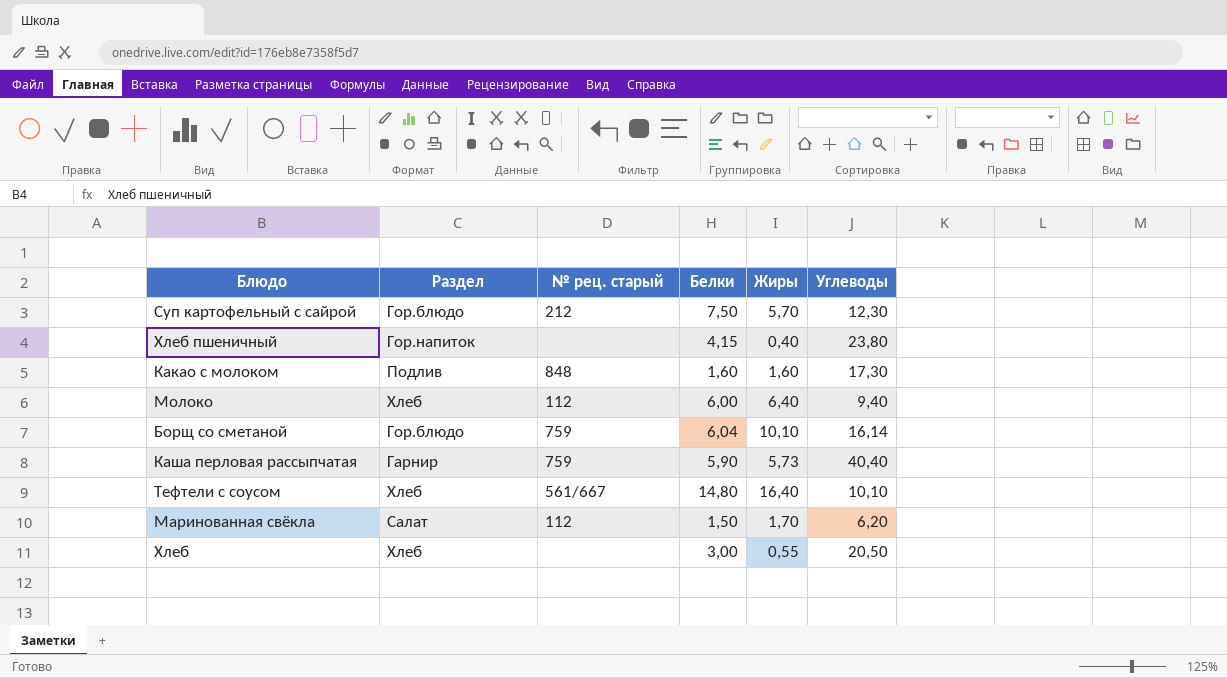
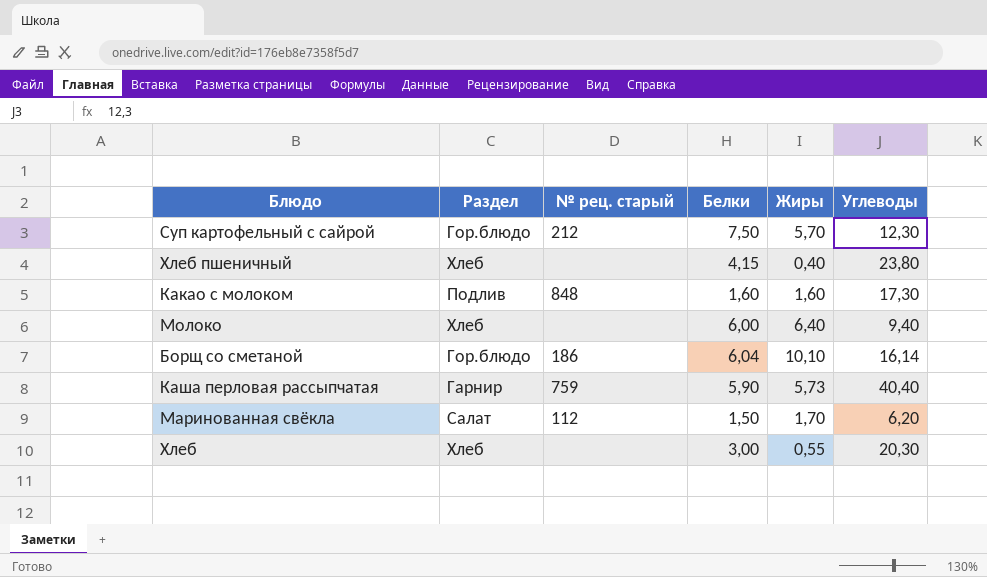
row Тефтели с соусом: Хлеб | 561/667 | 14,80 | 16,40 | 10,10 -> none
Хлеб пшеничный | Раздел: Гор.напиток -> Хлеб
Молоко | № рец. старый: 112 -> none
Борщ со сметаной | № рец. старый: 759 -> 186
Хлеб | Углеводы: 20,50 -> 20,30

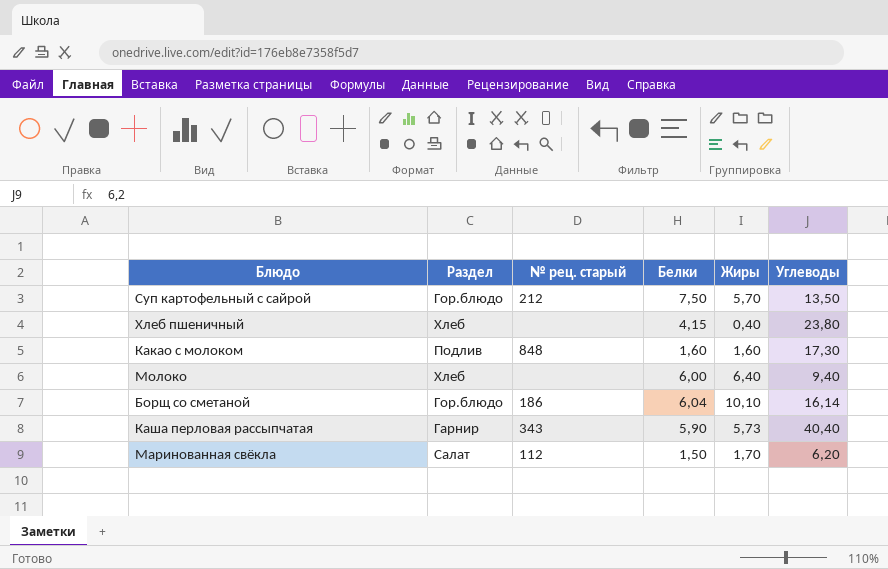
row Хлеб: Хлеб | none | 3,00 | 0,55 | 20,30 -> none
Суп картофельный с сайрой | Углеводы: 12,30 -> 13,50
Каша перловая рассыпчатая | № рец. старый: 759 -> 343

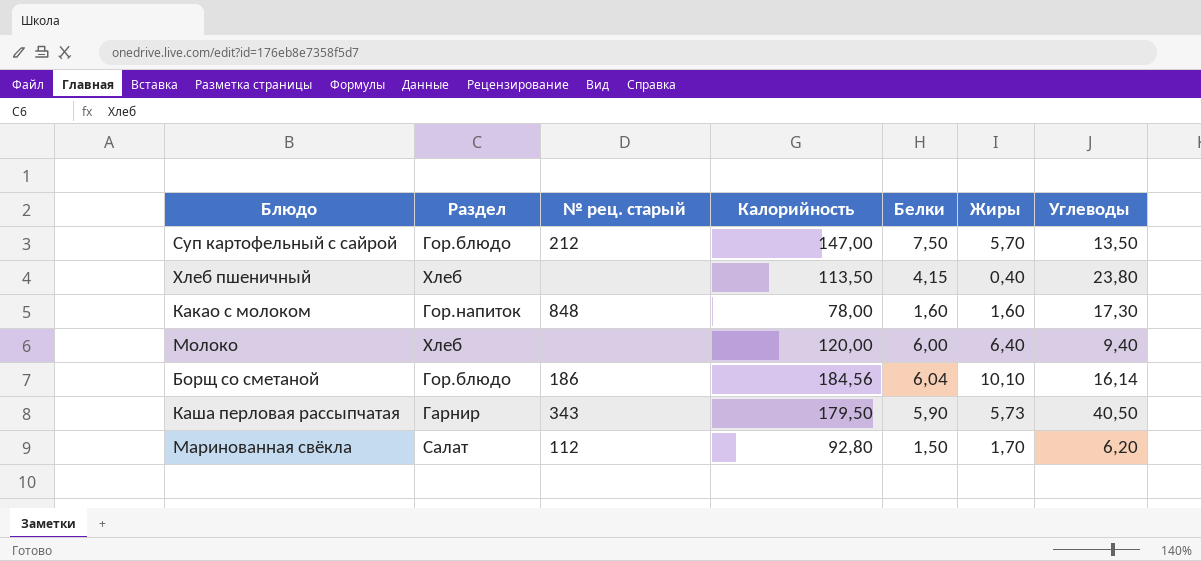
column Калорийность | position: none -> 4
Какао с молоком | Раздел: Подлив -> Гор.напиток
Каша перловая рассыпчатая | Углеводы: 40,40 -> 40,50

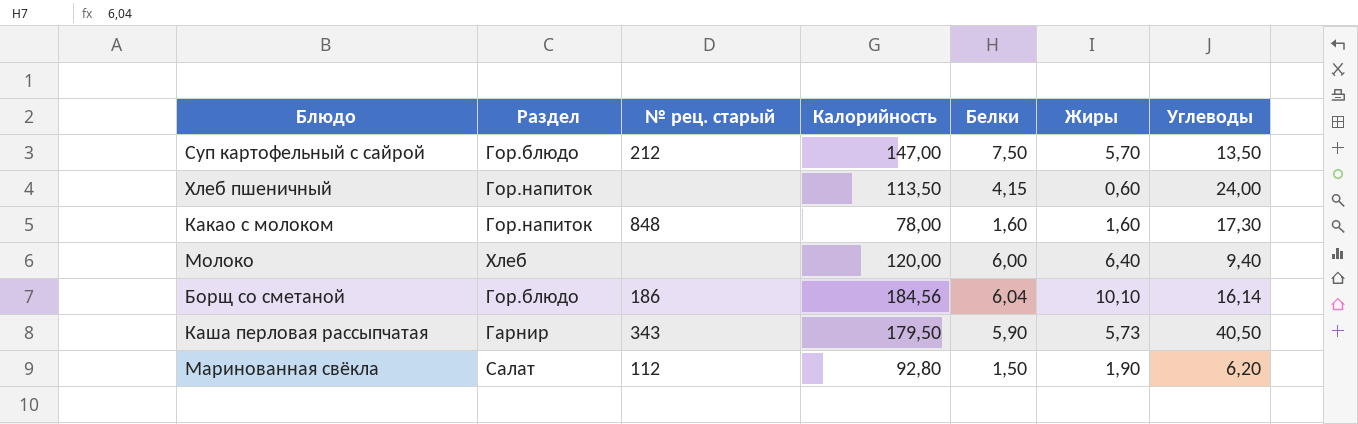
Хлеб пшеничный | Раздел: Хлеб -> Гор.напиток
Хлеб пшеничный | Жиры: 0,40 -> 0,60
Хлеб пшеничный | Углеводы: 23,80 -> 24,00
Маринованная свёкла | Жиры: 1,70 -> 1,90

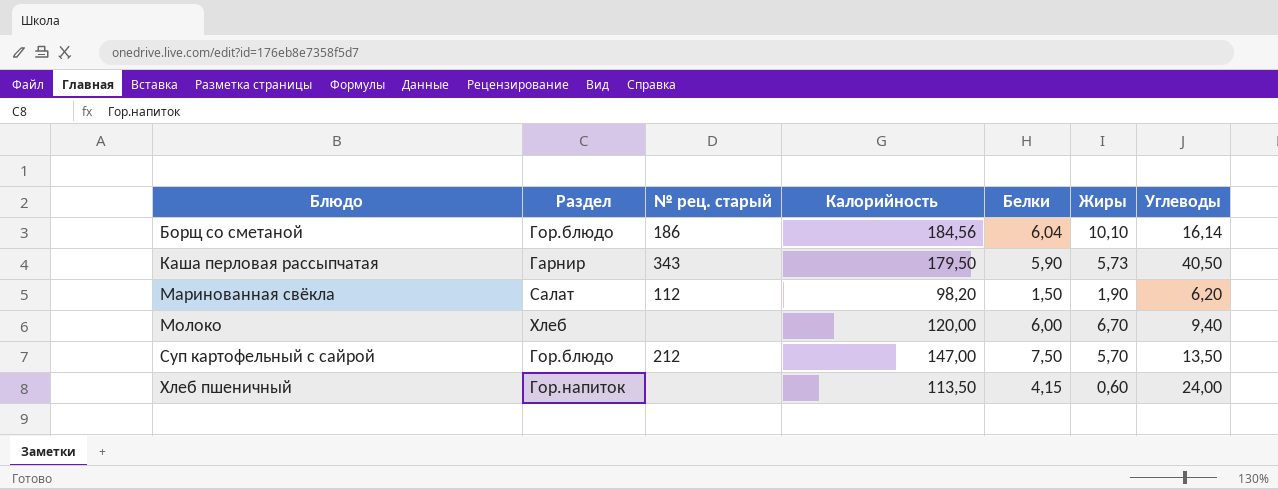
row order: none -> Блюдо ascending
row Какао с молоком: Гор.напиток | 848 | 78,00 | 1,60 | 1,60 | 17,30 -> none
Маринованная свёкла | Калорийность: 92,80 -> 98,20
Молоко | Жиры: 6,40 -> 6,70

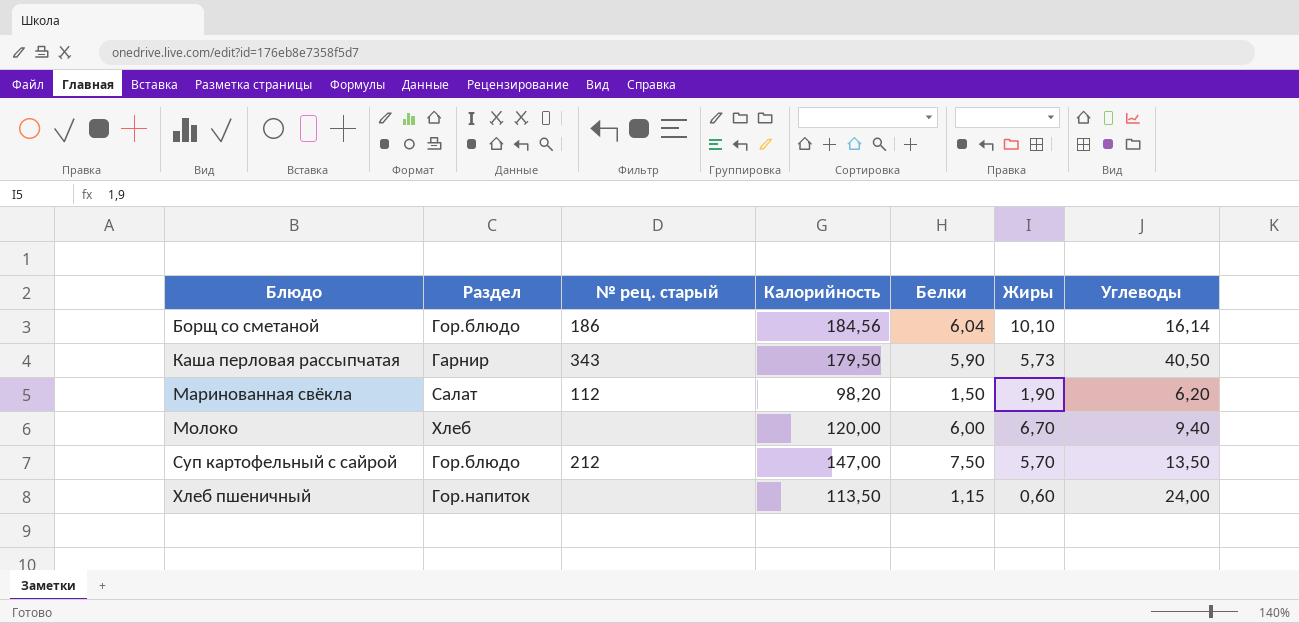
Хлеб пшеничный | Белки: 4,15 -> 1,15

